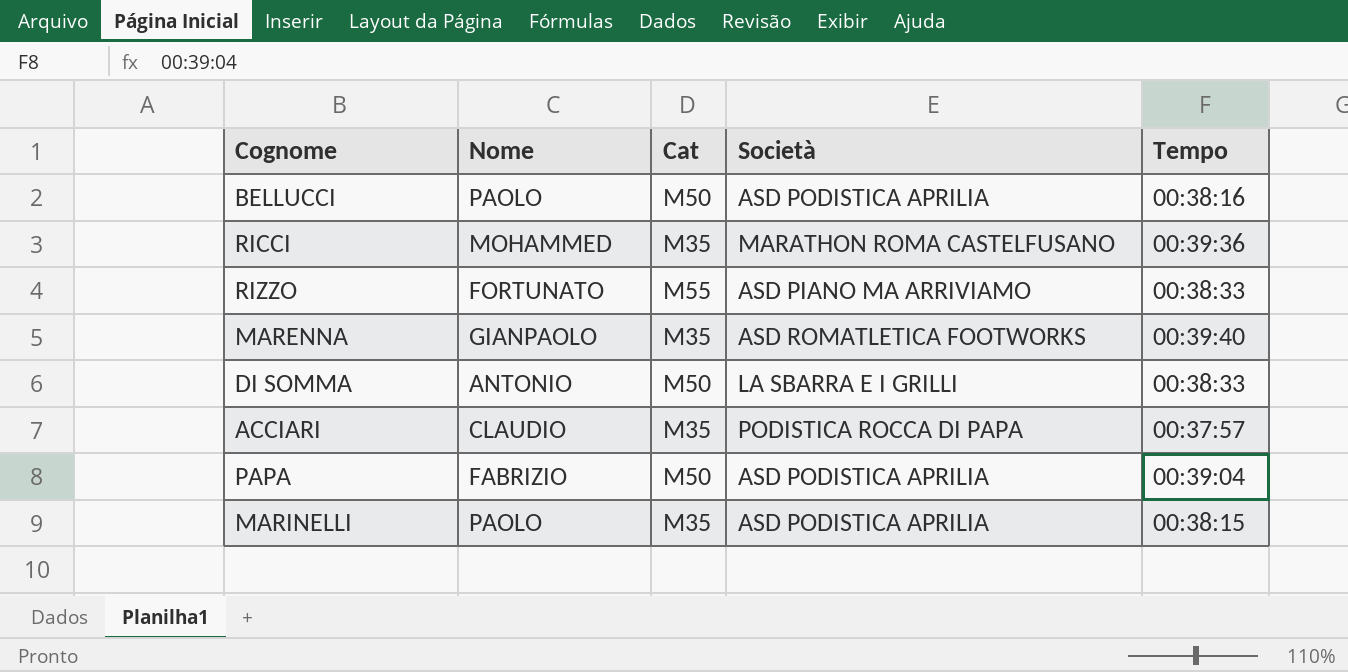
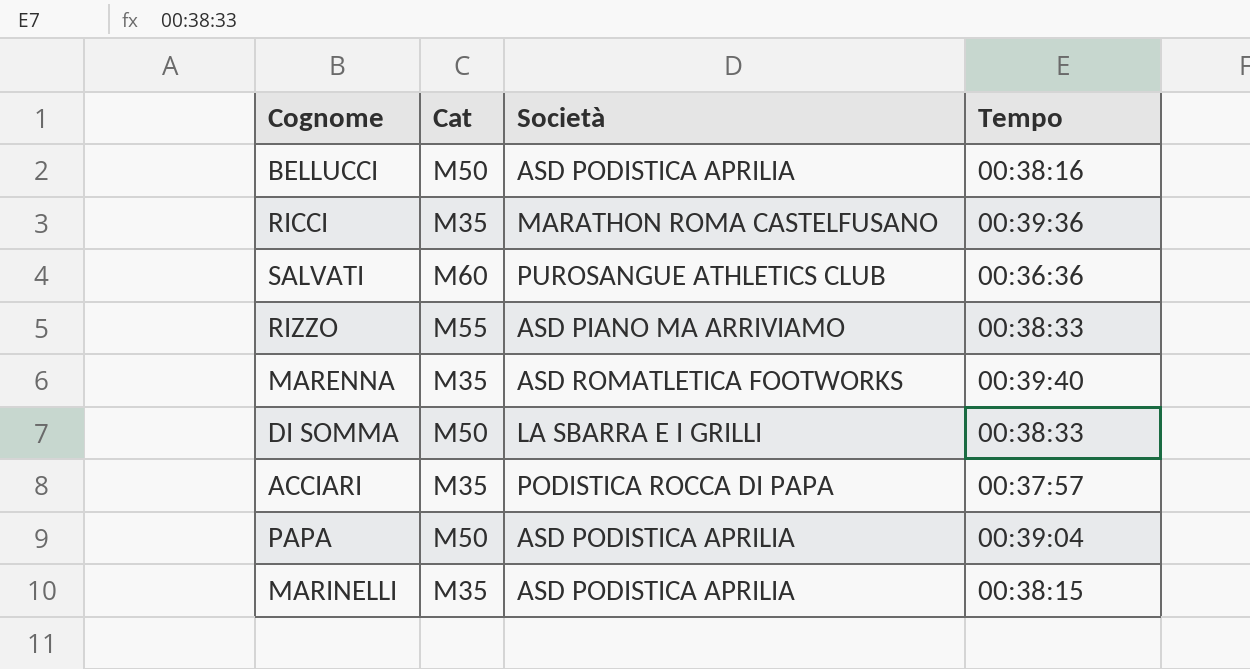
column Nome | position: 2 -> none
row SALVATI: none -> M60 | PUROSANGUE ATHLETICS CLUB | 00:36:36

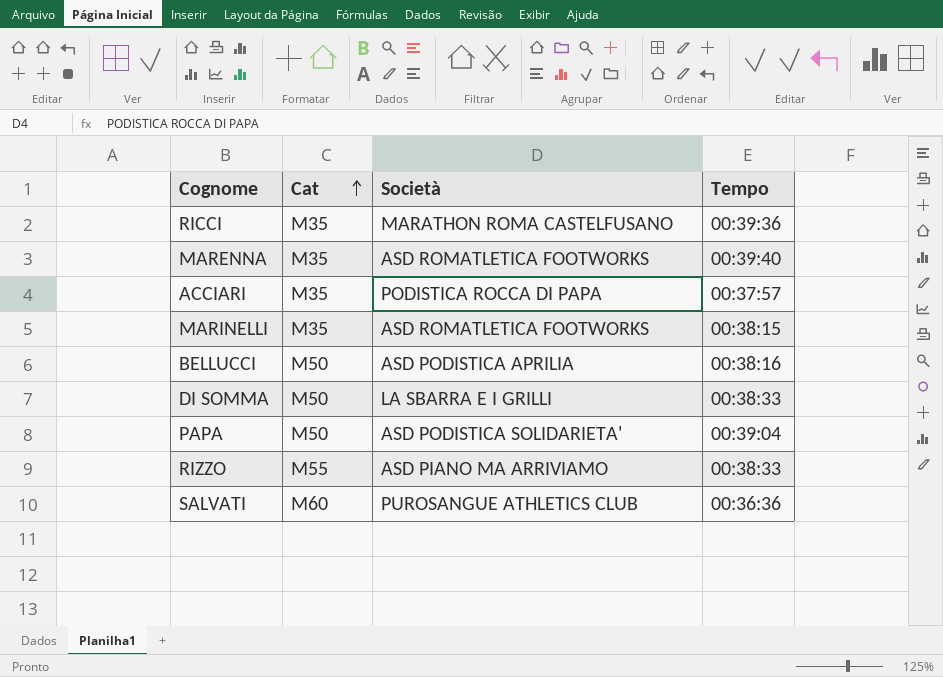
row order: none -> Cat ascending
MARINELLI | Società: ASD PODISTICA APRILIA -> ASD ROMATLETICA FOOTWORKS
PAPA | Società: ASD PODISTICA APRILIA -> ASD PODISTICA SOLIDARIETA'

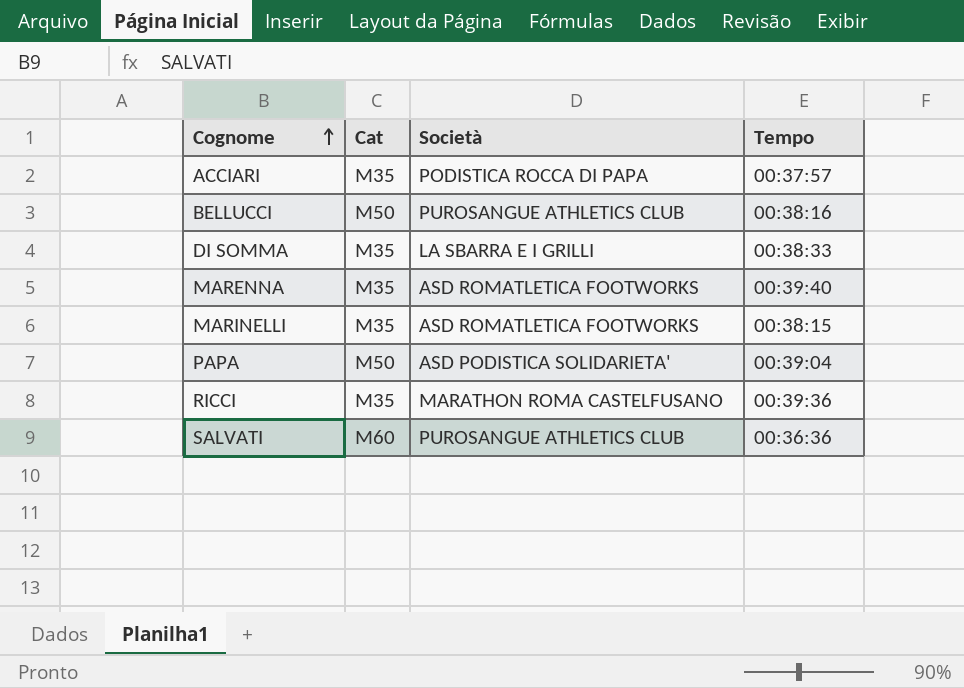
row order: Cat ascending -> Cognome ascending
row RIZZO: M55 | ASD PIANO MA ARRIVIAMO | 00:38:33 -> none
BELLUCCI | Società: ASD PODISTICA APRILIA -> PUROSANGUE ATHLETICS CLUB
DI SOMMA | Cat: M50 -> M35

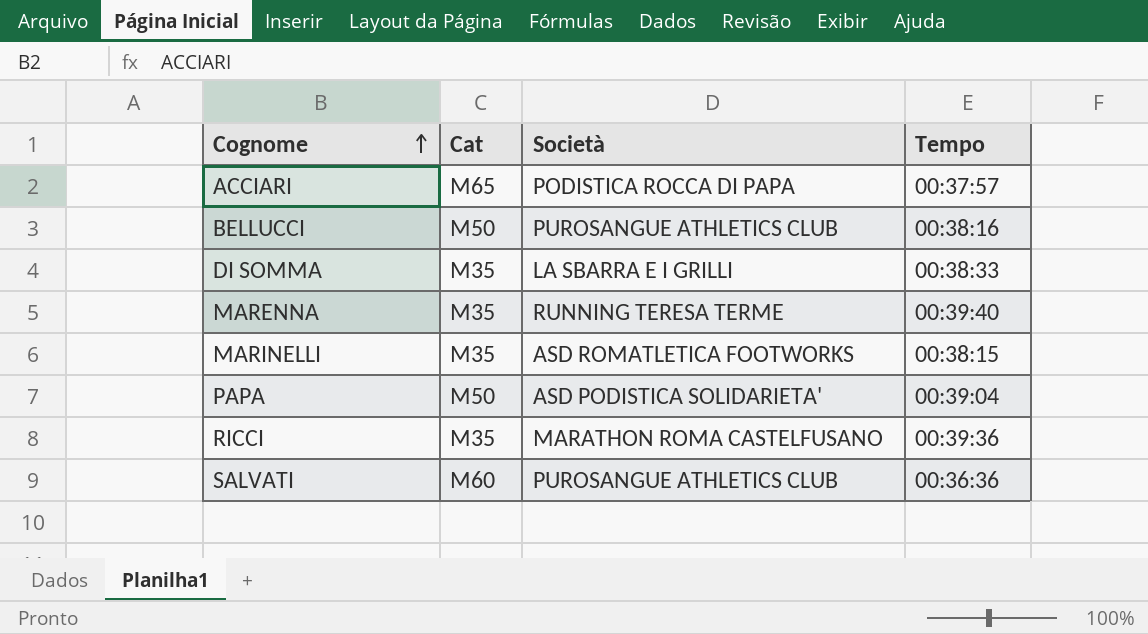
ACCIARI | Cat: M35 -> M65
MARENNA | Società: ASD ROMATLETICA FOOTWORKS -> RUNNING TERESA TERME

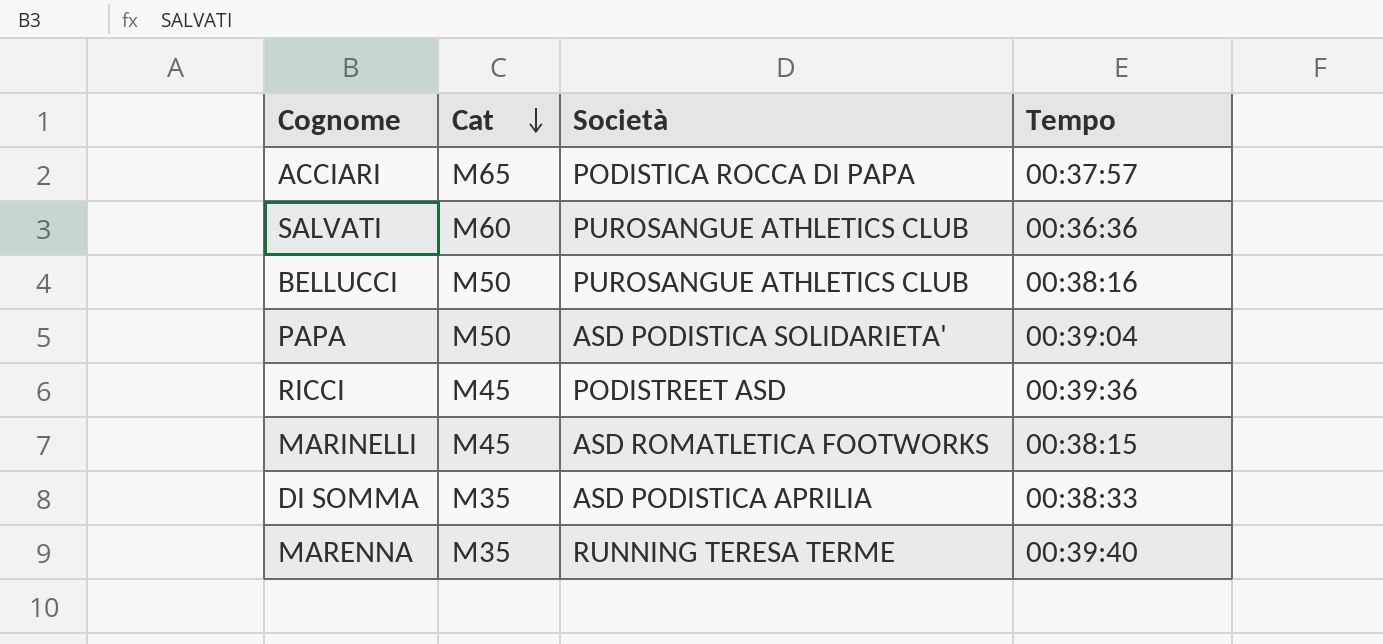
row order: Cognome ascending -> Cat descending
RICCI | Cat: M35 -> M45
RICCI | Società: MARATHON ROMA CASTELFUSANO -> PODISTREET ASD
MARINELLI | Cat: M35 -> M45
DI SOMMA | Società: LA SBARRA E I GRILLI -> ASD PODISTICA APRILIA

